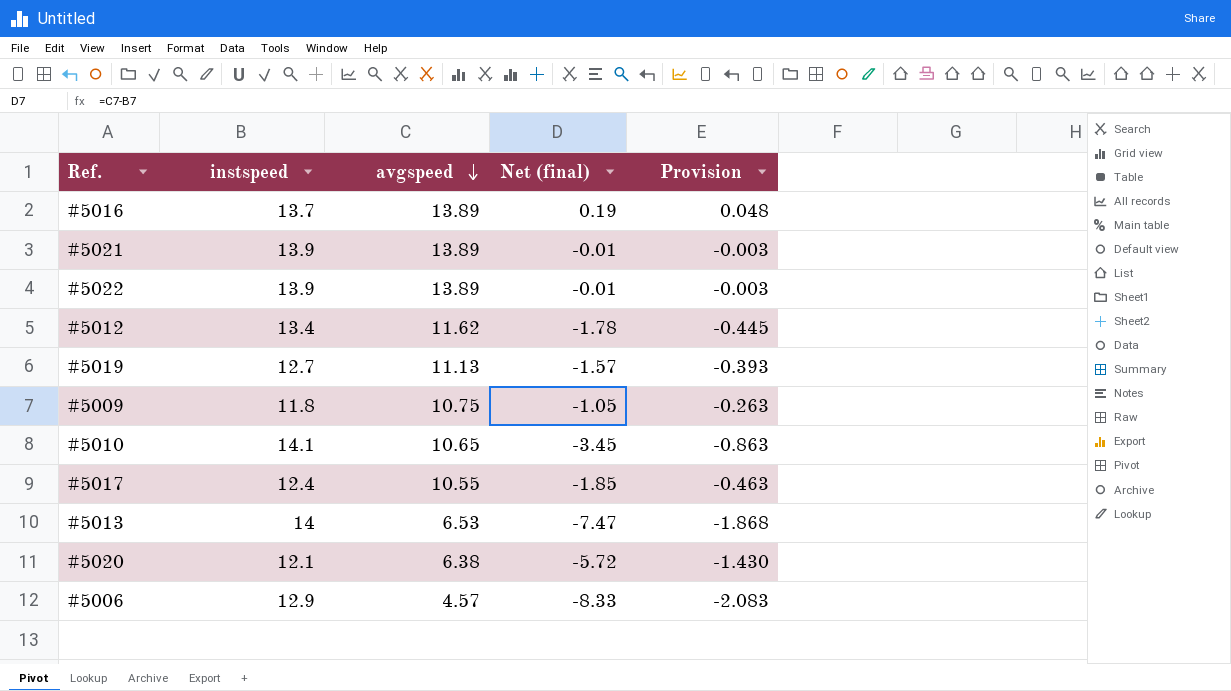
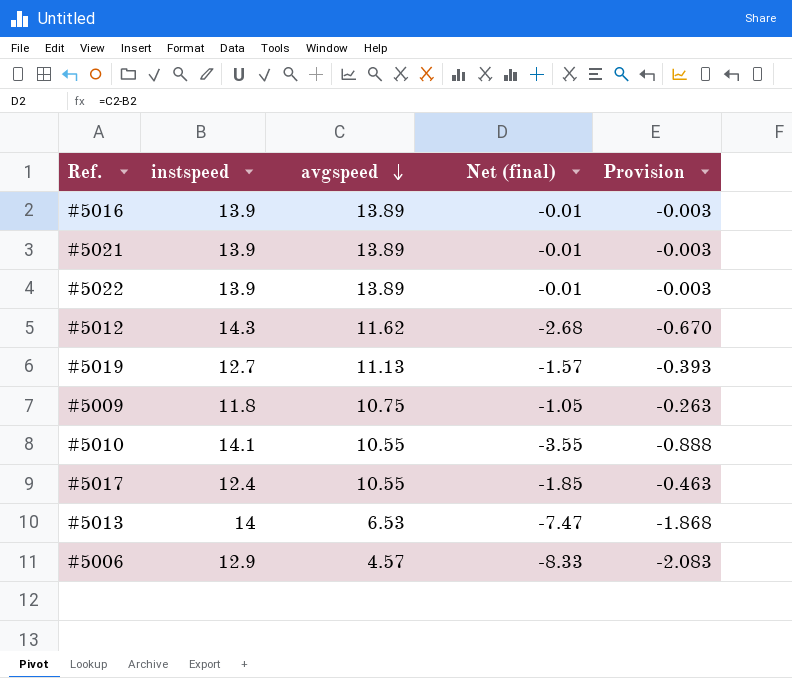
row #5020: 12.1 | 6.38 | -5.72 | -1.430 -> none
#5016 | instspeed: 13.7 -> 13.9
#5016 | Net (final): 0.19 -> -0.01
#5016 | Provision: 0.048 -> -0.003
#5012 | instspeed: 13.4 -> 14.3
#5012 | Net (final): -1.78 -> -2.68
#5012 | Provision: -0.445 -> -0.670
#5010 | avgspeed: 10.65 -> 10.55
#5010 | Net (final): -3.45 -> -3.55
#5010 | Provision: -0.863 -> -0.888

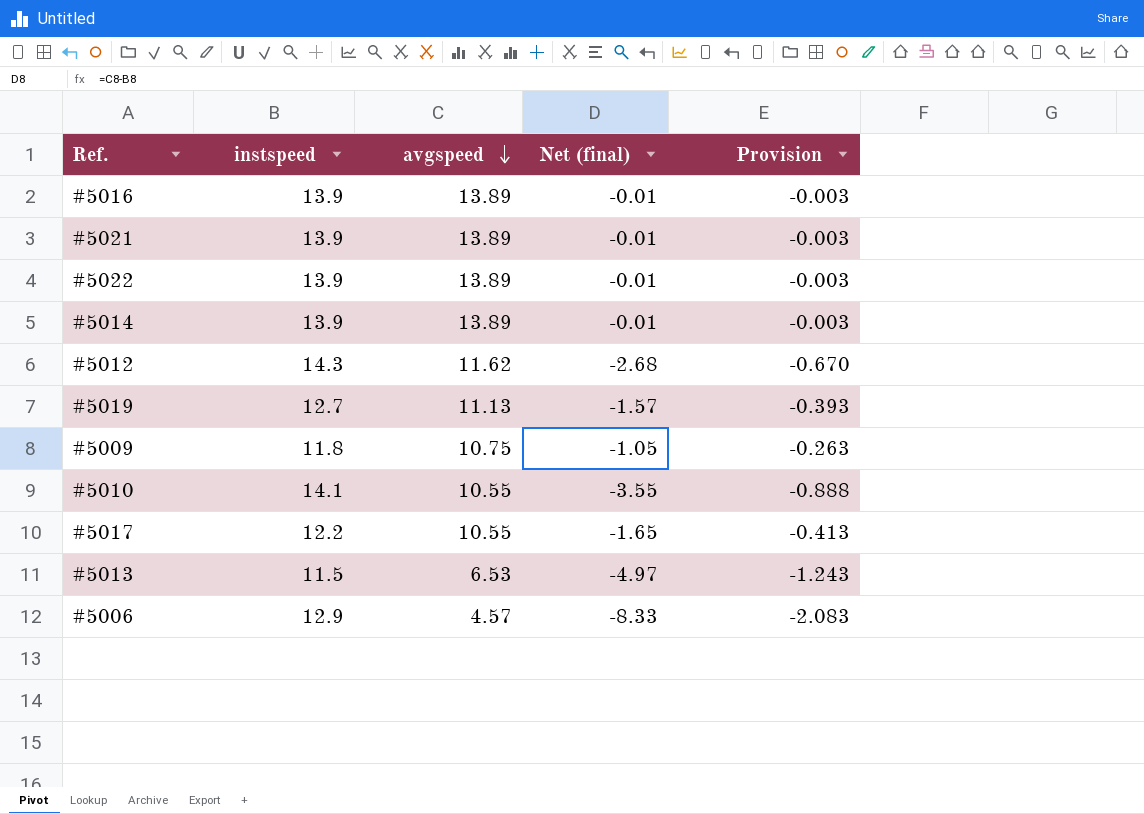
row #5014: none -> 13.9 | 13.89 | -0.01 | -0.003
#5017 | instspeed: 12.4 -> 12.2
#5017 | Net (final): -1.85 -> -1.65
#5017 | Provision: -0.463 -> -0.413
#5013 | instspeed: 14 -> 11.5
#5013 | Net (final): -7.47 -> -4.97
#5013 | Provision: -1.868 -> -1.243

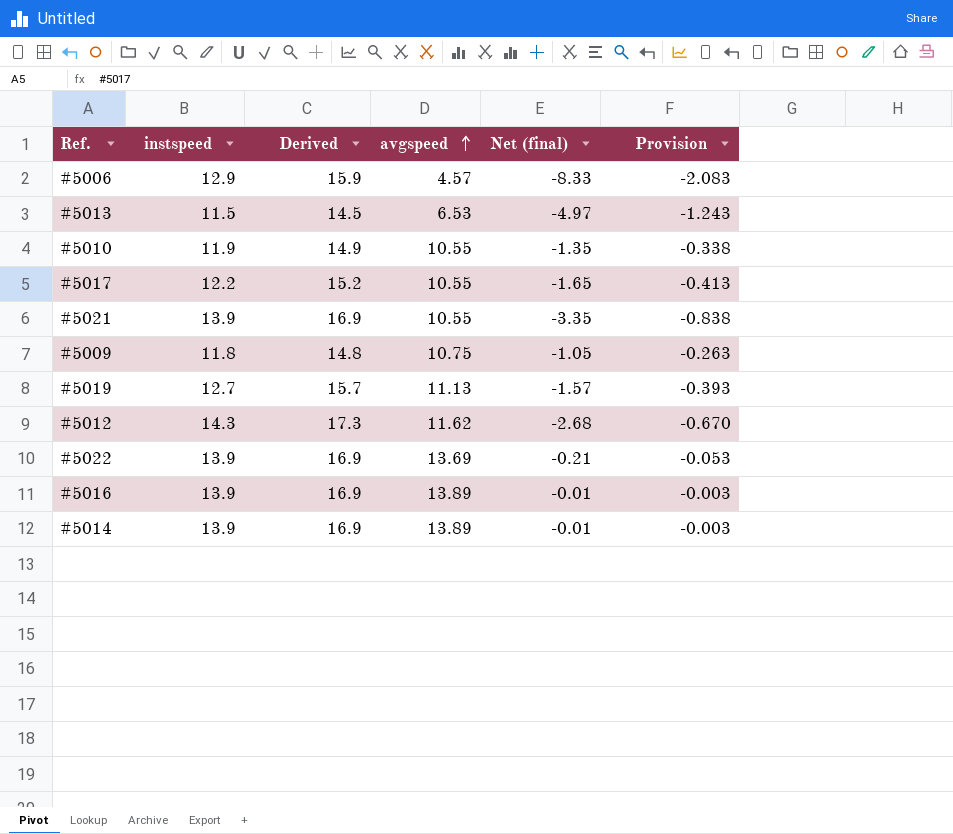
row order: avgspeed descending -> avgspeed ascending
column Derived | formula: none -> [instspeed] + 3
#5010 | instspeed: 14.1 -> 11.9
#5010 | Net (final): -3.55 -> -1.35
#5010 | Provision: -0.888 -> -0.338
#5021 | avgspeed: 13.89 -> 10.55
#5021 | Net (final): -0.01 -> -3.35
#5021 | Provision: -0.003 -> -0.838
#5022 | avgspeed: 13.89 -> 13.69
#5022 | Net (final): -0.01 -> -0.21
#5022 | Provision: -0.003 -> -0.053

